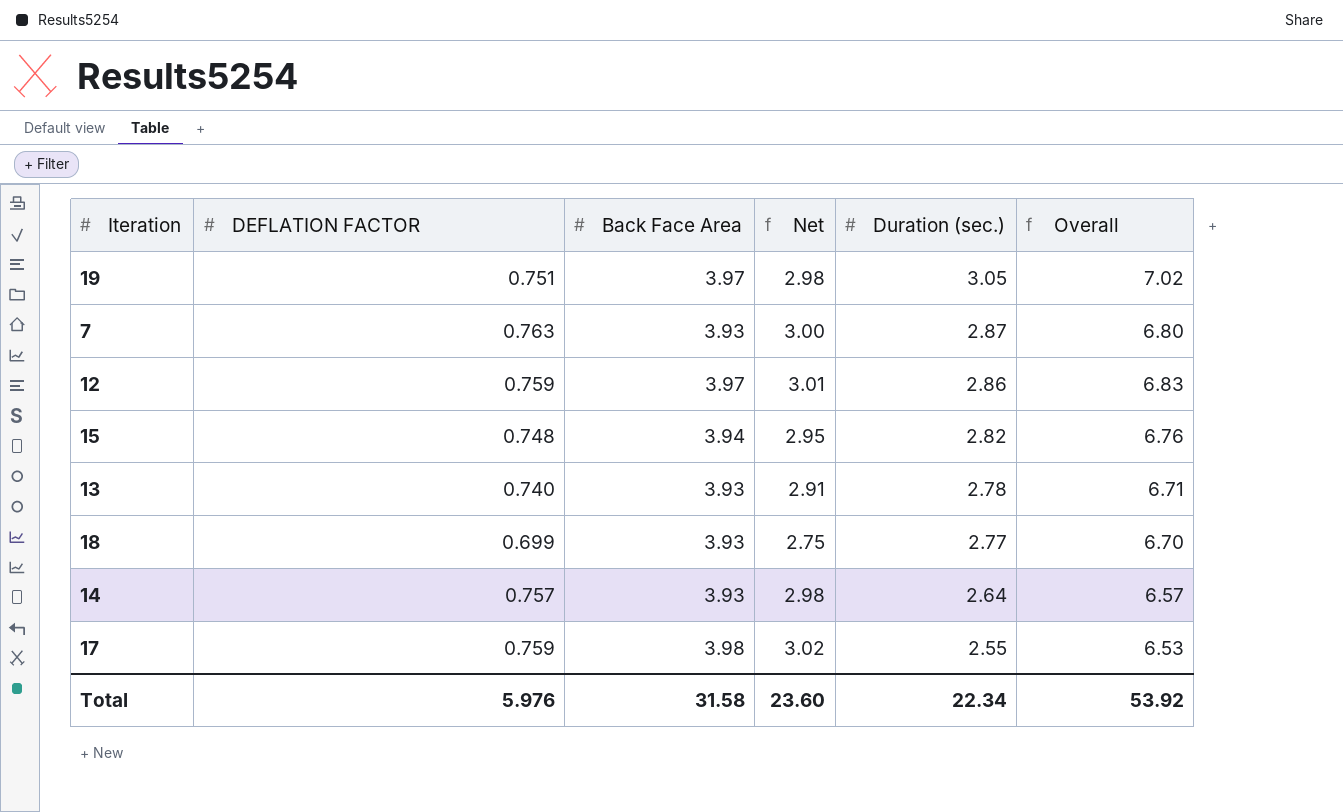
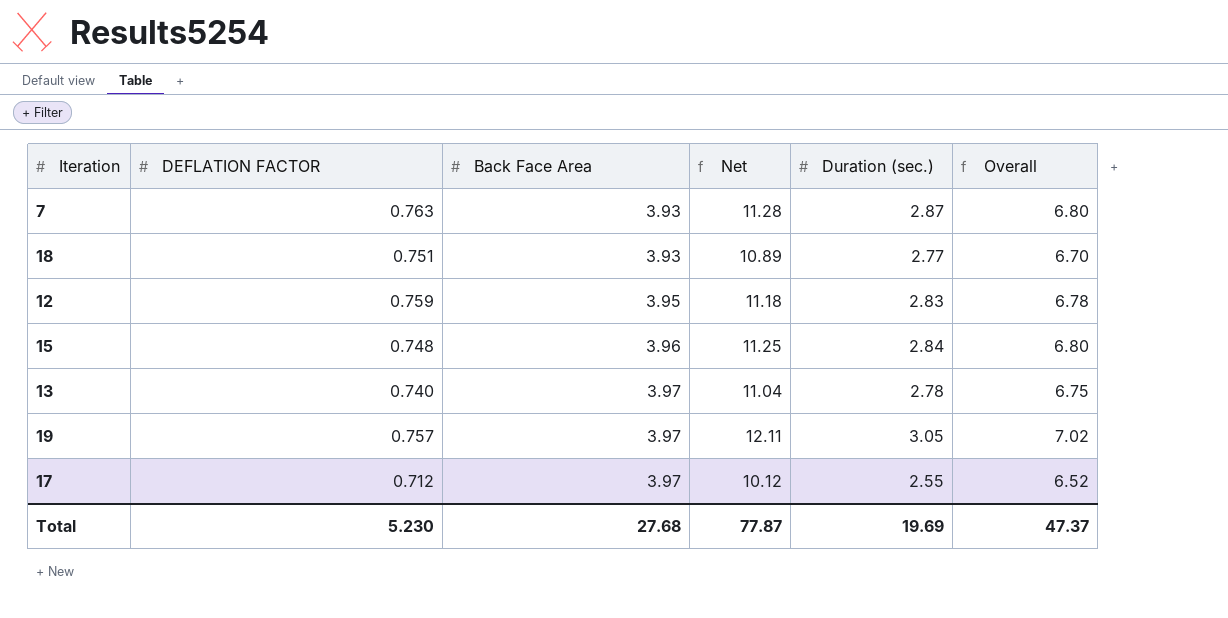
row order: Duration (sec.) descending -> Back Face Area ascending
column Net | formula: [DEFLATION FACTOR] * [Back Face Area] -> [Back Face Area] * [Duration (sec.)]
row 14: 0.757 | 3.93 | 2.98 | 2.64 | 6.57 -> none
18 | DEFLATION FACTOR: 0.699 -> 0.751
12 | Back Face Area: 3.97 -> 3.95
12 | Duration (sec.): 2.86 -> 2.83
12 | Overall: 6.83 -> 6.78
15 | Back Face Area: 3.94 -> 3.96
15 | Duration (sec.): 2.82 -> 2.84
15 | Overall: 6.76 -> 6.80
13 | Back Face Area: 3.93 -> 3.97
13 | Overall: 6.71 -> 6.75
19 | DEFLATION FACTOR: 0.751 -> 0.757
17 | DEFLATION FACTOR: 0.759 -> 0.712
17 | Back Face Area: 3.98 -> 3.97
17 | Overall: 6.53 -> 6.52
Total | DEFLATION FACTOR: 5.976 -> 5.230
Total | Back Face Area: 31.58 -> 27.68
Total | Net: 23.60 -> 77.87
Total | Duration (sec.): 22.34 -> 19.69
Total | Overall: 53.92 -> 47.37

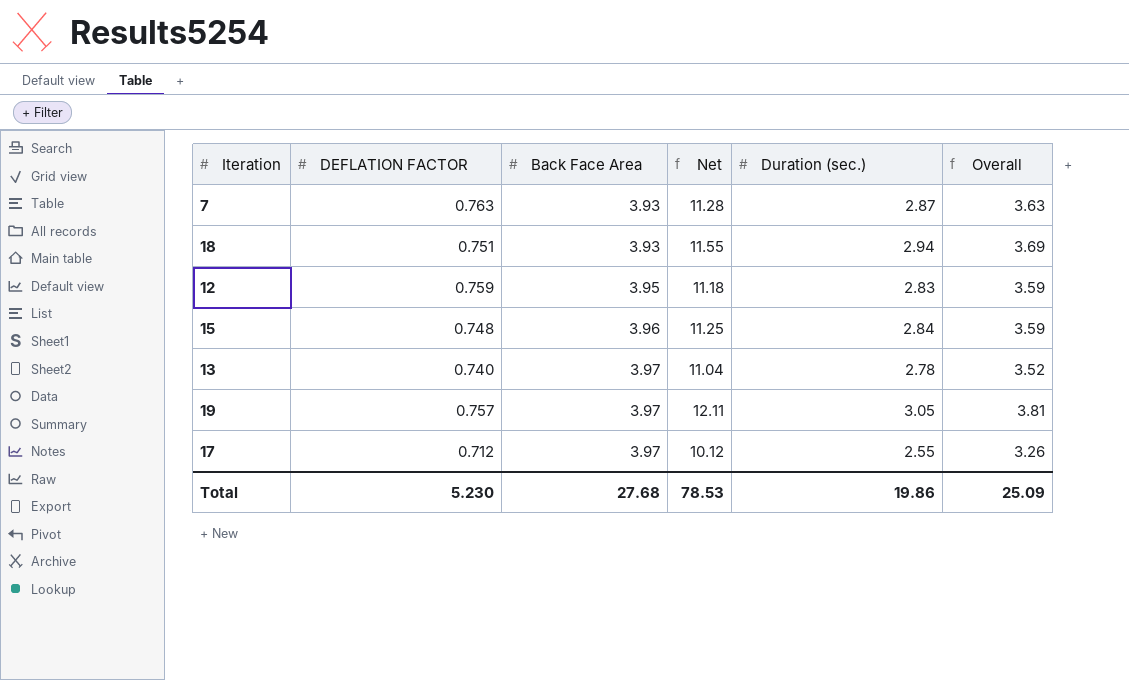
column Overall | formula: [Back Face Area] + [Duration (sec.)] -> [DEFLATION FACTOR] + [Duration (sec.)]
18 | Net: 10.89 -> 11.55
18 | Duration (sec.): 2.77 -> 2.94
Total | Net: 77.87 -> 78.53
Total | Duration (sec.): 19.69 -> 19.86
Total | Overall: 47.37 -> 25.09

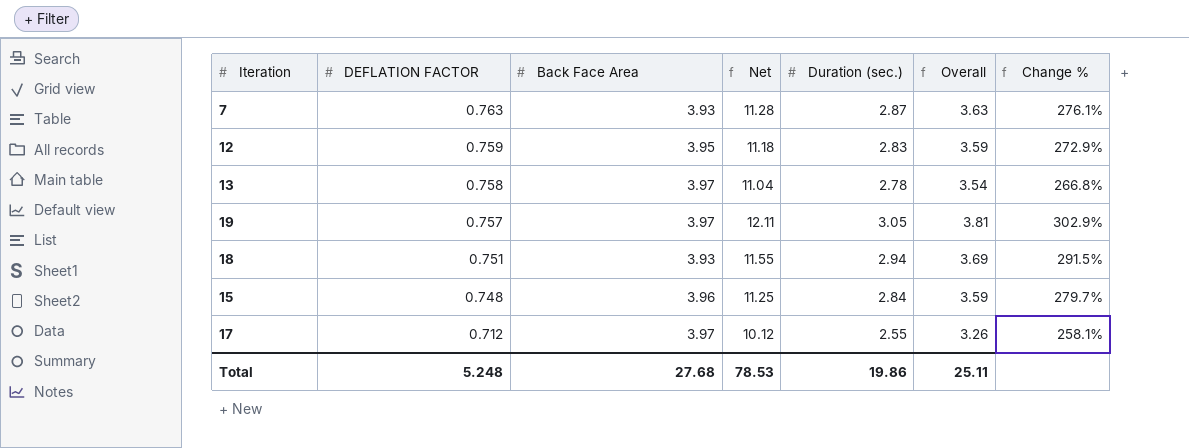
row order: Back Face Area ascending -> DEFLATION FACTOR descending
column Change % | formula: none -> ([Duration (sec.)] - [DEFLATION FACTOR]) / [DEFLATION FACTOR]
13 | DEFLATION FACTOR: 0.740 -> 0.758
13 | Overall: 3.52 -> 3.54
Total | DEFLATION FACTOR: 5.230 -> 5.248
Total | Overall: 25.09 -> 25.11

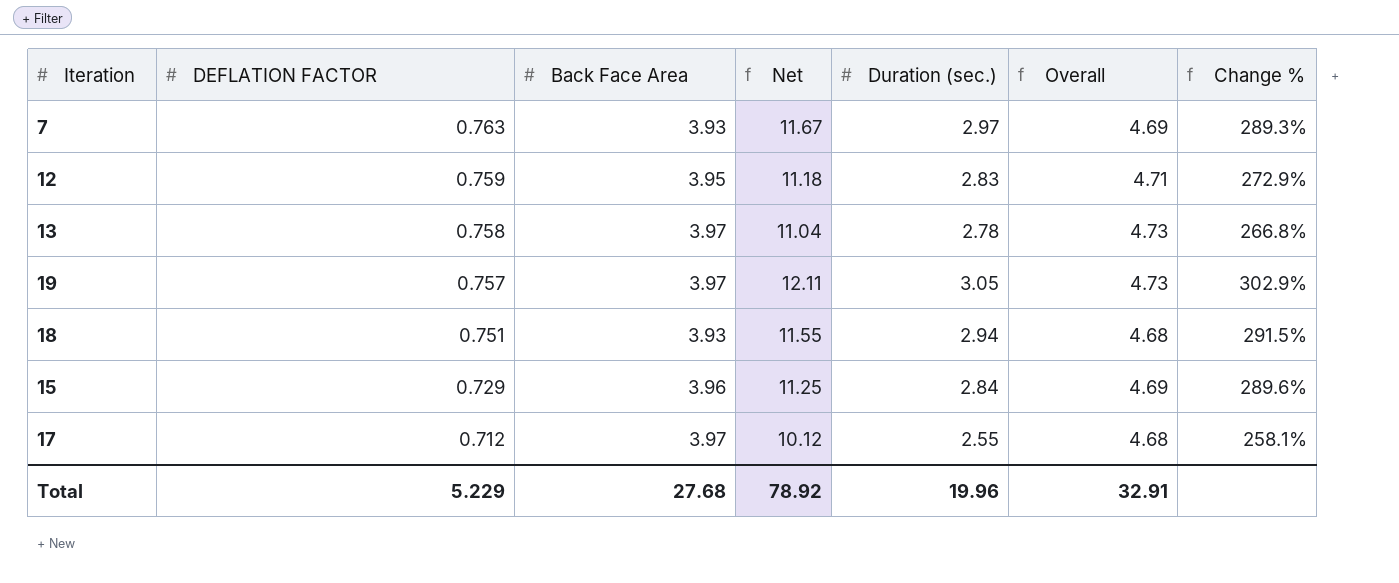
column Overall | formula: [DEFLATION FACTOR] + [Duration (sec.)] -> [DEFLATION FACTOR] + [Back Face Area]
7 | Net: 11.28 -> 11.67
7 | Duration (sec.): 2.87 -> 2.97
7 | Change %: 276.1% -> 289.3%
15 | DEFLATION FACTOR: 0.748 -> 0.729
15 | Change %: 279.7% -> 289.6%
Total | DEFLATION FACTOR: 5.248 -> 5.229
Total | Net: 78.53 -> 78.92
Total | Duration (sec.): 19.86 -> 19.96
Total | Overall: 25.11 -> 32.91

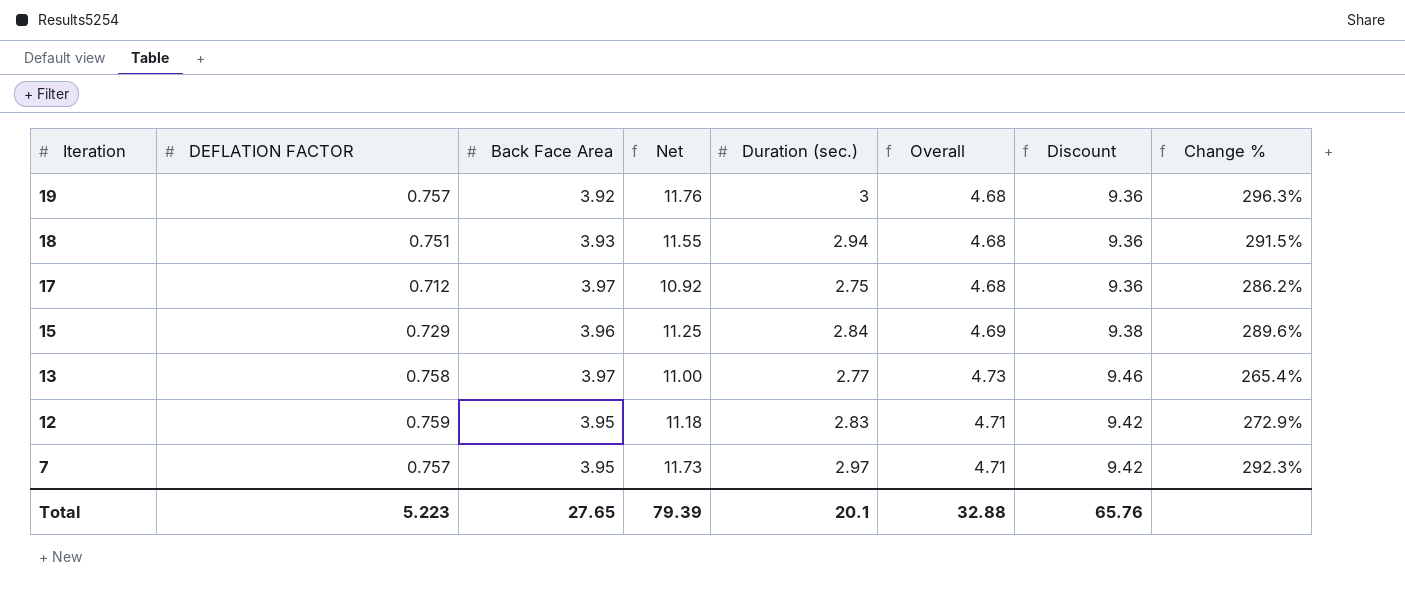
row order: DEFLATION FACTOR descending -> Iteration descending
column Discount | formula: none -> [Overall] * 2
19 | Back Face Area: 3.97 -> 3.92
19 | Net: 12.11 -> 11.76
19 | Duration (sec.): 3.05 -> 3
19 | Overall: 4.73 -> 4.68
19 | Change %: 302.9% -> 296.3%
17 | Net: 10.12 -> 10.92
17 | Duration (sec.): 2.55 -> 2.75
17 | Change %: 258.1% -> 286.2%
13 | Net: 11.04 -> 11.00
13 | Duration (sec.): 2.78 -> 2.77
13 | Change %: 266.8% -> 265.4%
7 | DEFLATION FACTOR: 0.763 -> 0.757
7 | Back Face Area: 3.93 -> 3.95
7 | Net: 11.67 -> 11.73
7 | Overall: 4.69 -> 4.71
7 | Change %: 289.3% -> 292.3%
Total | DEFLATION FACTOR: 5.229 -> 5.223
Total | Back Face Area: 27.68 -> 27.65
Total | Net: 78.92 -> 79.39
Total | Duration (sec.): 19.96 -> 20.1
Total | Overall: 32.91 -> 32.88

